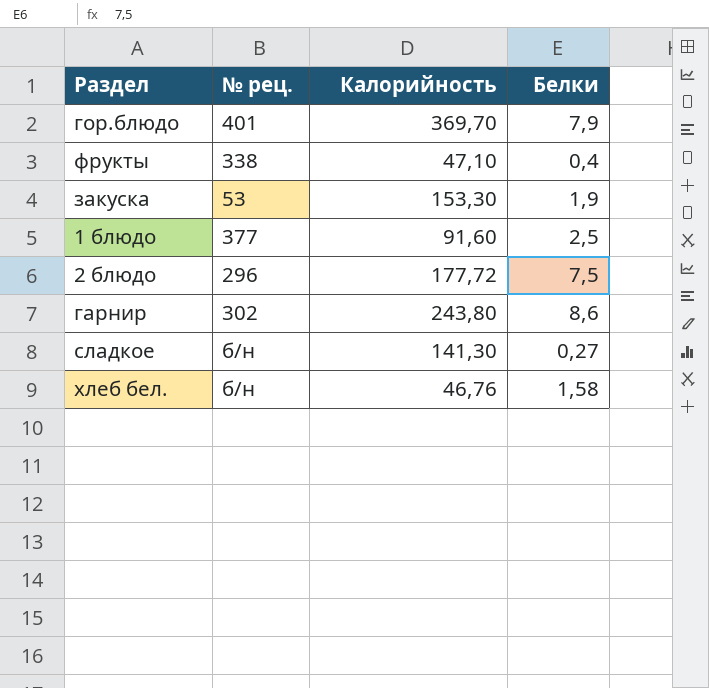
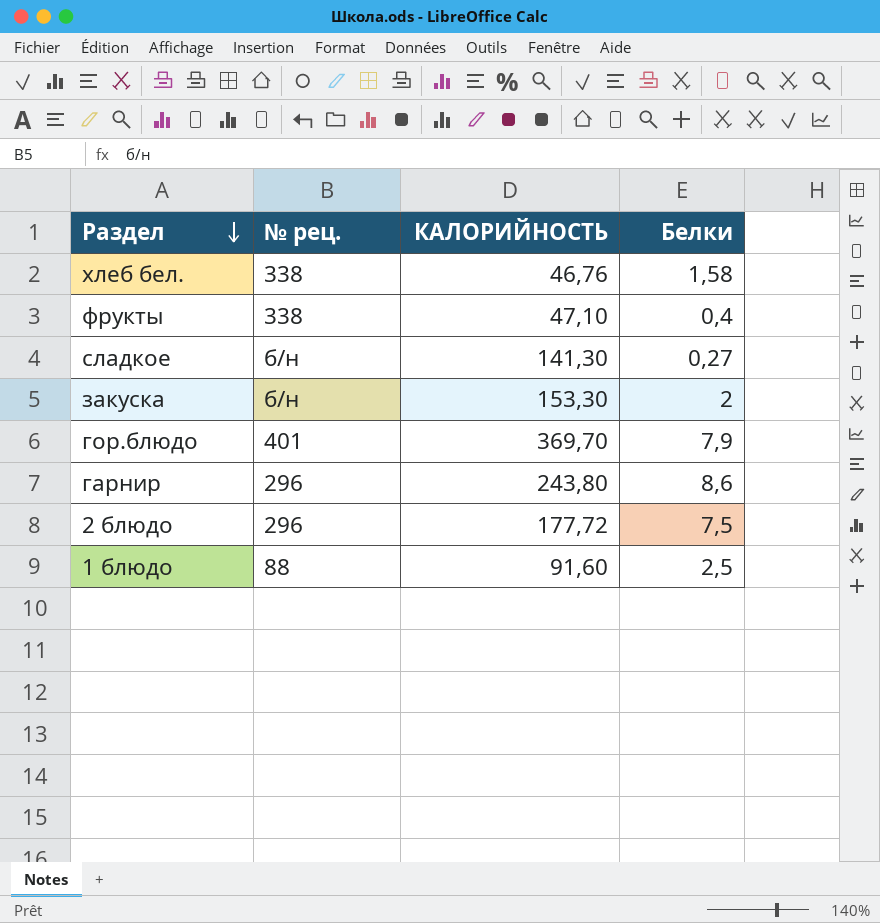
row order: none -> Раздел descending
column name: Калорийность -> КАЛОРИЙНОСТЬ
хлеб бел. | № рец.: б/н -> 338
закуска | № рец.: 53 -> б/н
закуска | Белки: 1,9 -> 2
гарнир | № рец.: 302 -> 296
1 блюдо | № рец.: 377 -> 88

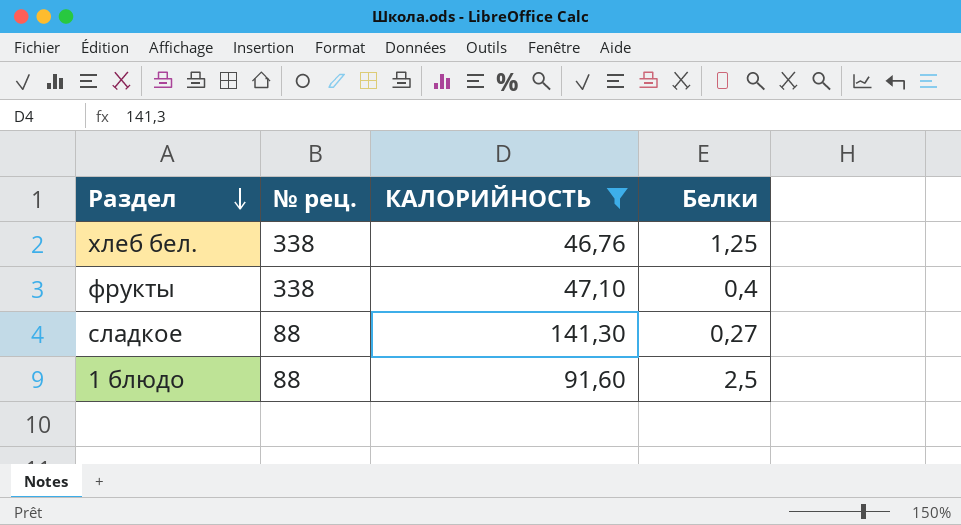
filter: none -> КАЛОРИЙНОСТЬ <= 141,30
хлеб бел. | Белки: 1,58 -> 1,25
сладкое | № рец.: б/н -> 88

